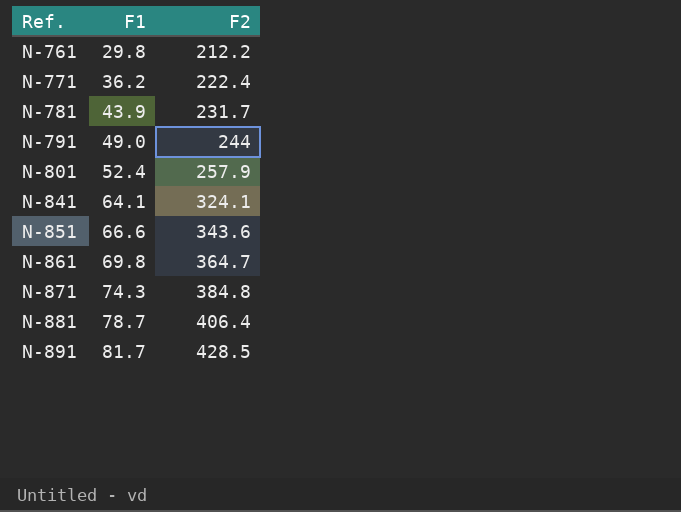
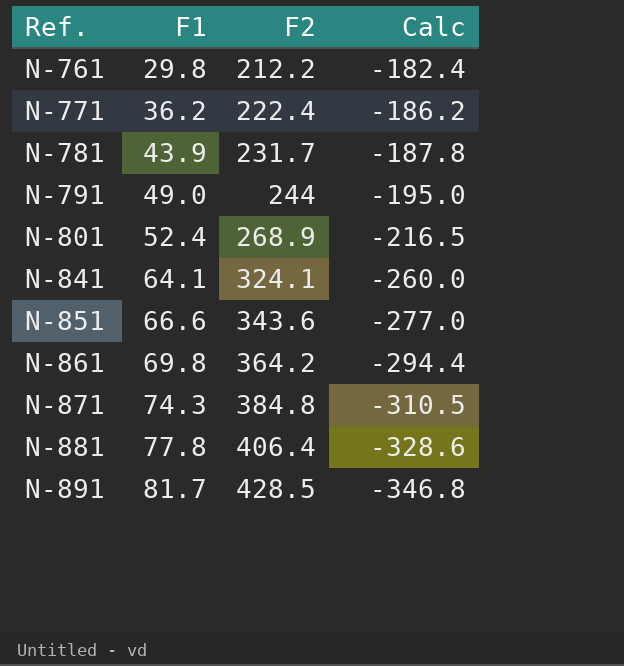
column Calc | formula: none -> [F1] - [F2]
N-801 | F2: 257.9 -> 268.9
N-861 | F2: 364.7 -> 364.2
N-881 | F1: 78.7 -> 77.8

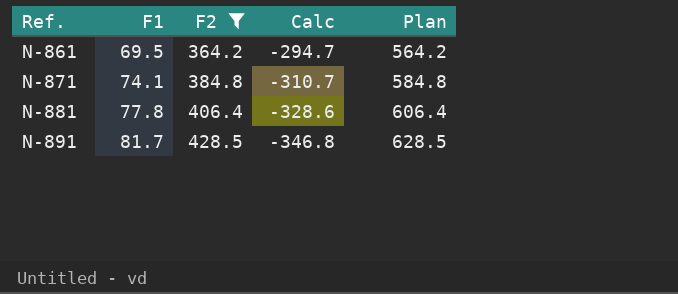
filter: none -> F2 >= 364.2
column Plan | formula: none -> [F2] + 200
N-861 | F1: 69.8 -> 69.5
N-861 | Calc: -294.4 -> -294.7
N-871 | F1: 74.3 -> 74.1
N-871 | Calc: -310.5 -> -310.7

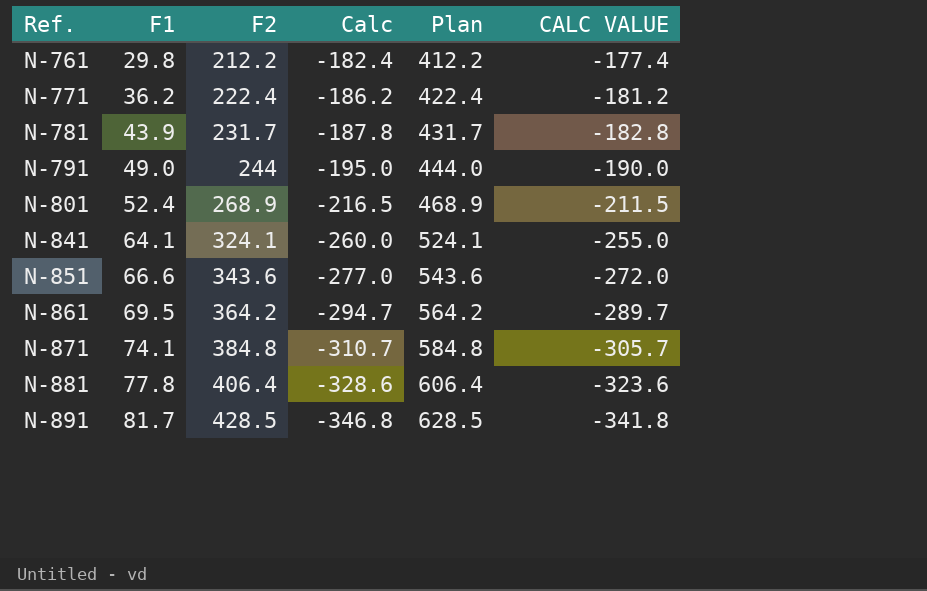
filter: F2 >= 364.2 -> none
column CALC VALUE | formula: none -> [Calc] + 5

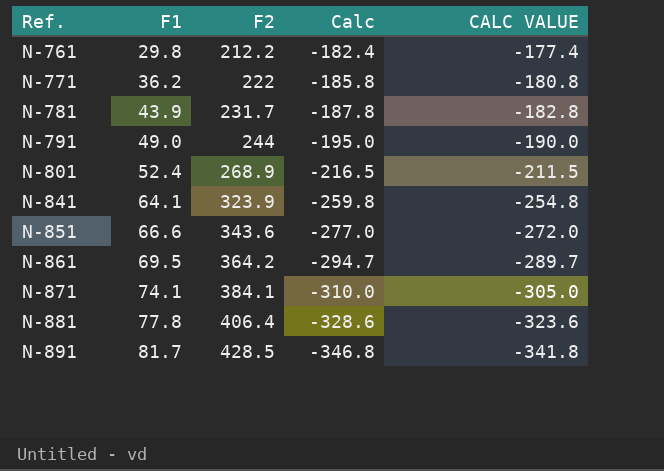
column Plan | formula: [F2] + 200 -> none
N-771 | F2: 222.4 -> 222
N-771 | Calc: -186.2 -> -185.8
N-771 | CALC VALUE: -181.2 -> -180.8
N-841 | F2: 324.1 -> 323.9
N-841 | Calc: -260.0 -> -259.8
N-841 | CALC VALUE: -255.0 -> -254.8
N-871 | F2: 384.8 -> 384.1
N-871 | Calc: -310.7 -> -310.0
N-871 | CALC VALUE: -305.7 -> -305.0

